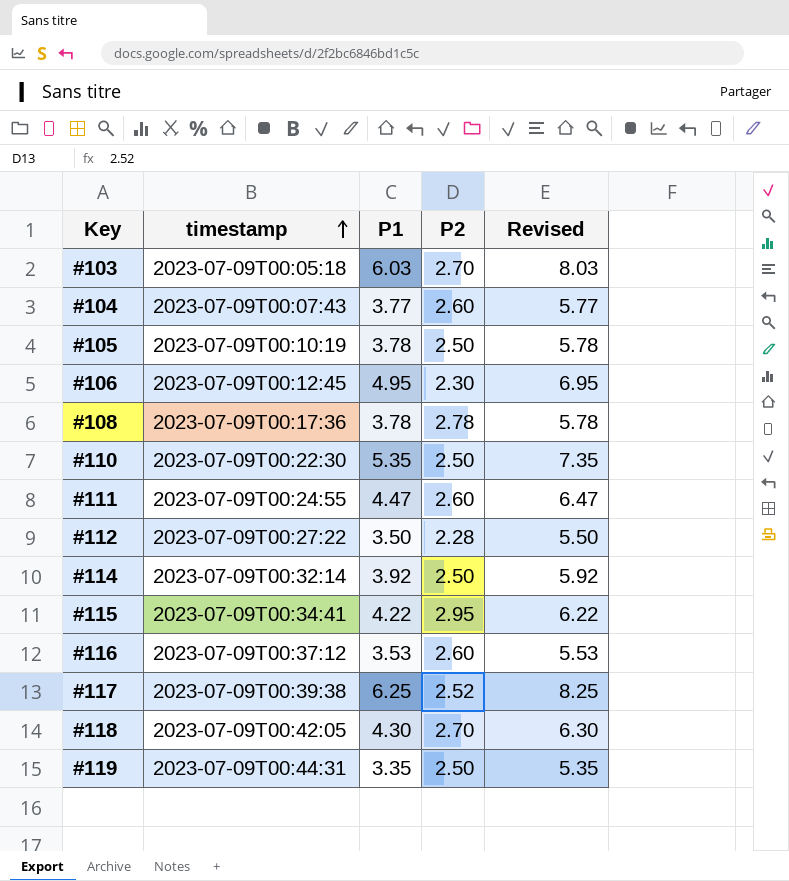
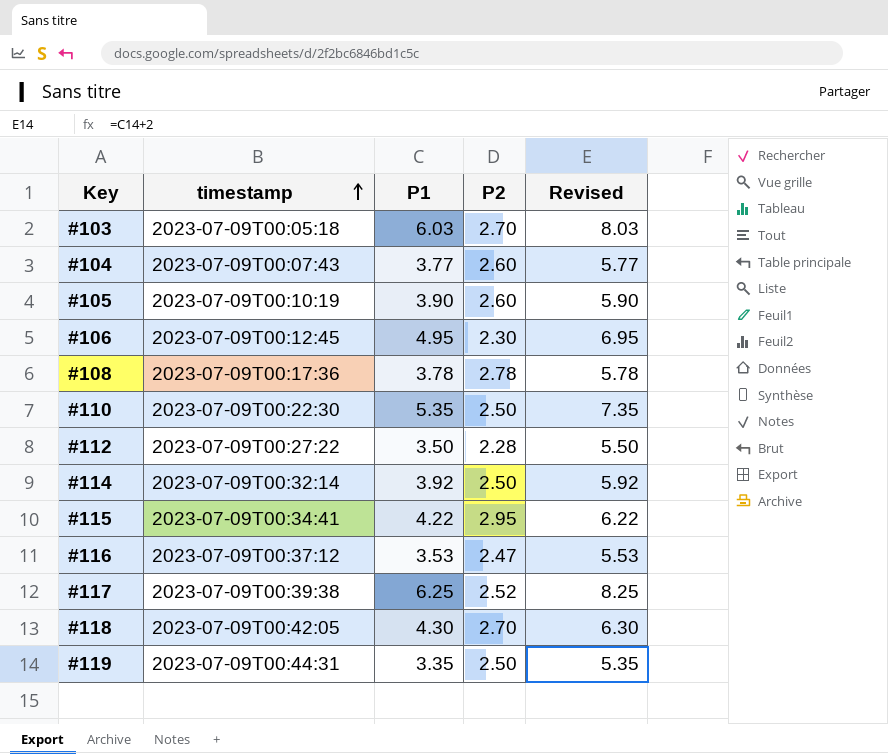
row #111: 2023-07-09T00:24:55 | 4.47 | 2.60 | 6.47 -> none
#105 | P1: 3.78 -> 3.90
#105 | P2: 2.50 -> 2.60
#105 | Revised: 5.78 -> 5.90
#116 | P2: 2.60 -> 2.47

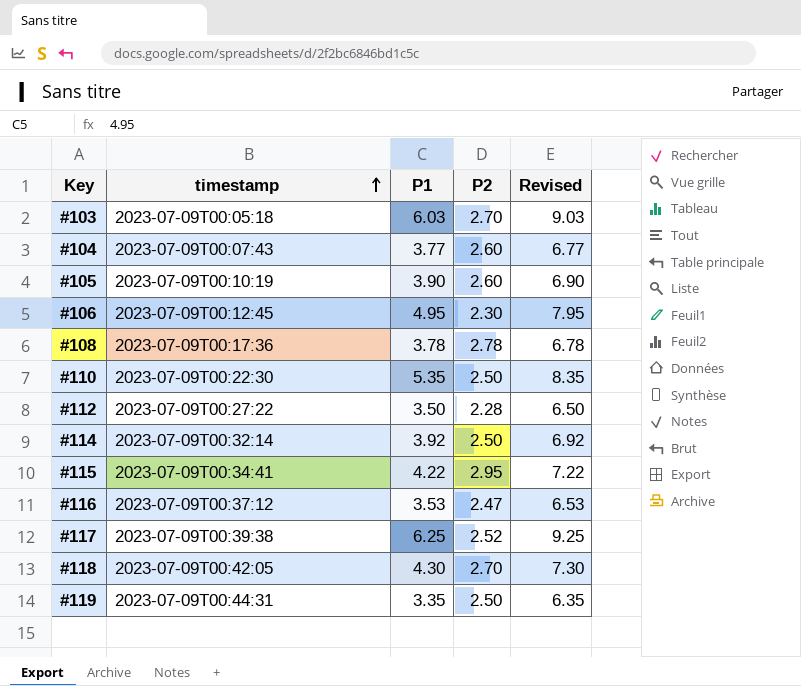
column Revised | formula: [P1] + 2 -> [P1] + 3

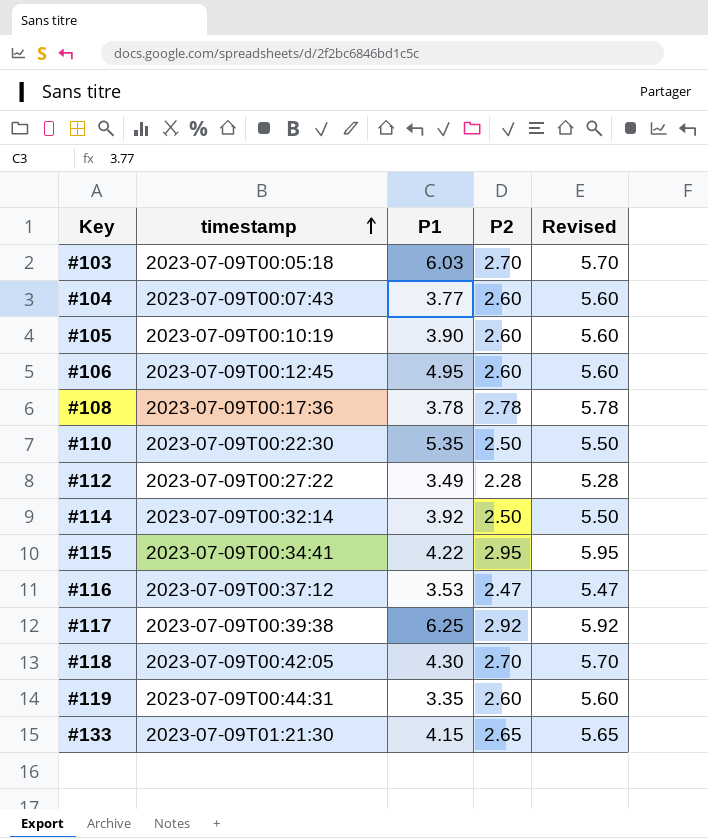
column Revised | formula: [P1] + 3 -> [P2] + 3
#106 | P2: 2.30 -> 2.60
#112 | P1: 3.50 -> 3.49
#117 | P2: 2.52 -> 2.92
#119 | P2: 2.50 -> 2.60
row #133: none -> 2023-07-09T01:21:30 | 4.15 | 2.65 | 5.65

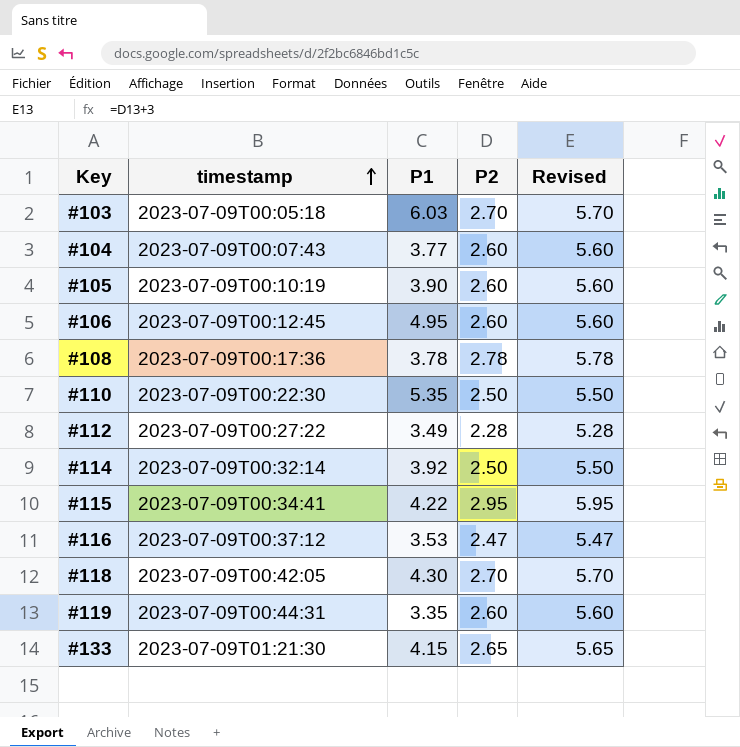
row #117: 2023-07-09T00:39:38 | 6.25 | 2.92 | 5.92 -> none

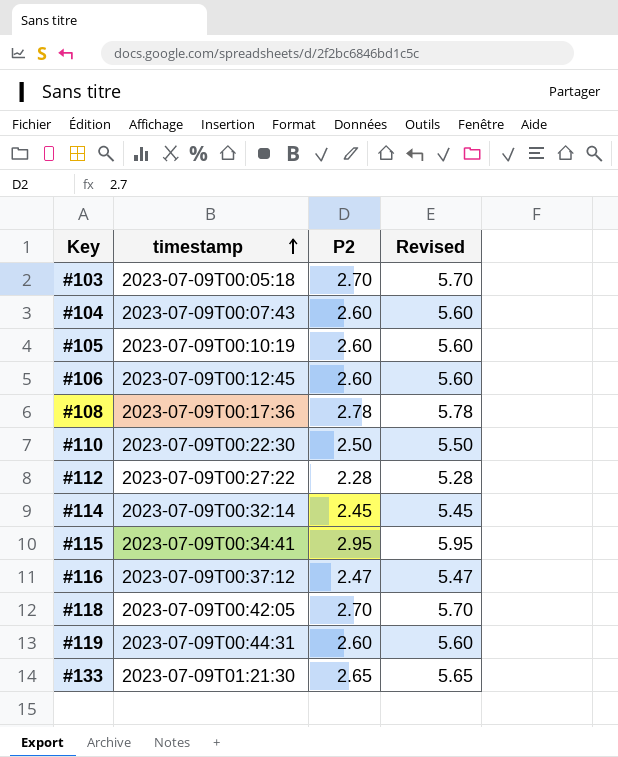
column P1 | position: 3 -> none
#114 | P2: 2.50 -> 2.45
#114 | Revised: 5.50 -> 5.45

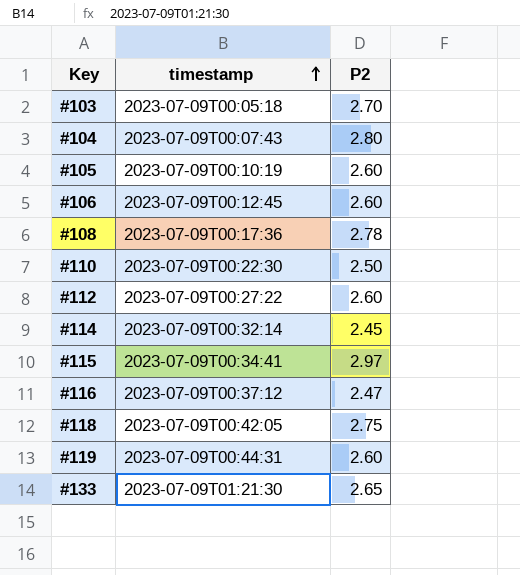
column Revised | formula: [P2] + 3 -> none
#104 | P2: 2.60 -> 2.80
#112 | P2: 2.28 -> 2.60
#115 | P2: 2.95 -> 2.97
#118 | P2: 2.70 -> 2.75

